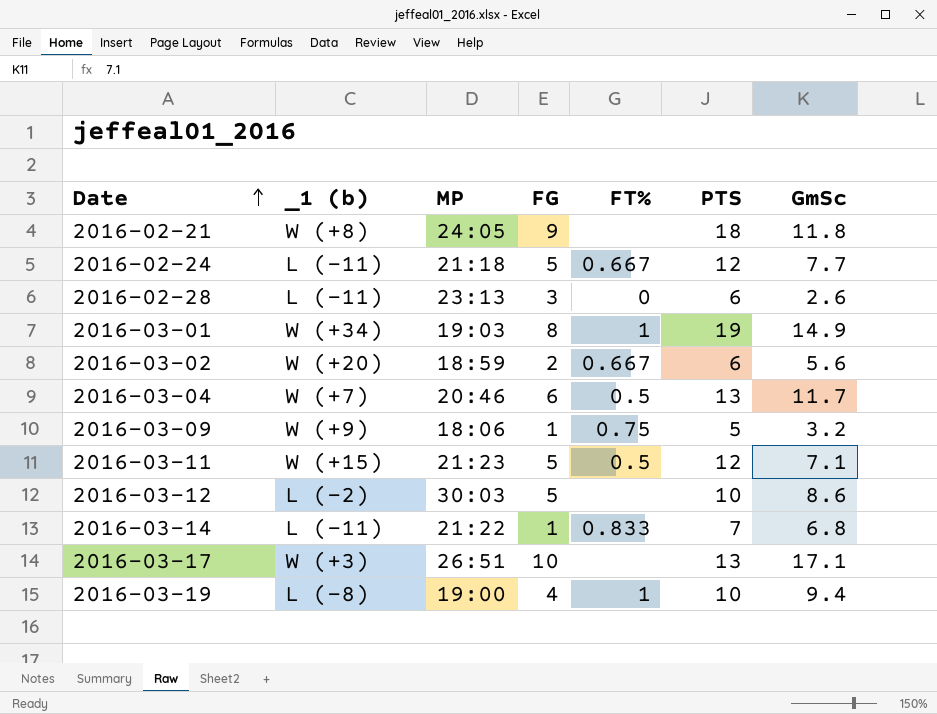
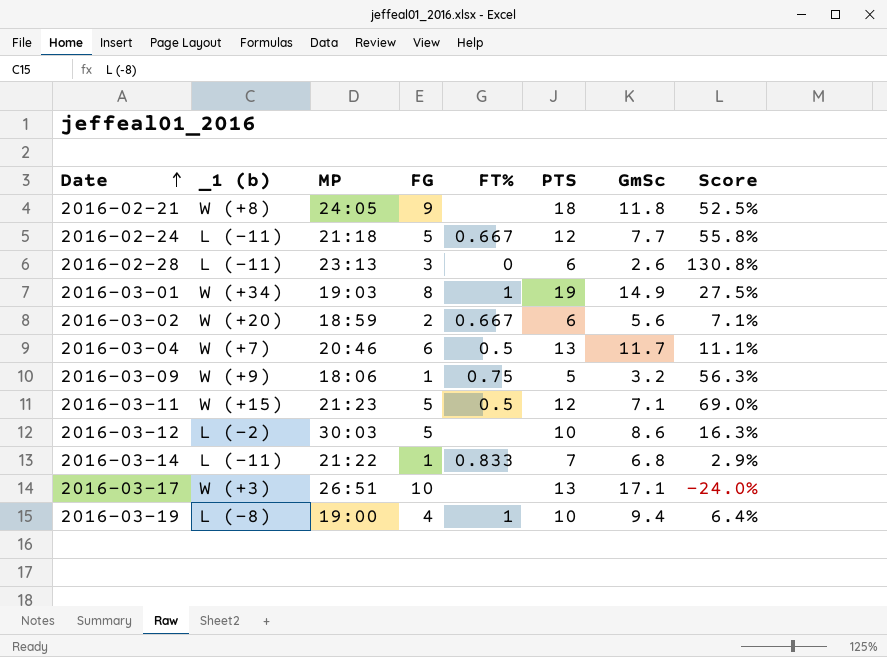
column Score | formula: none -> ([PTS] - [GmSc]) / [GmSc]

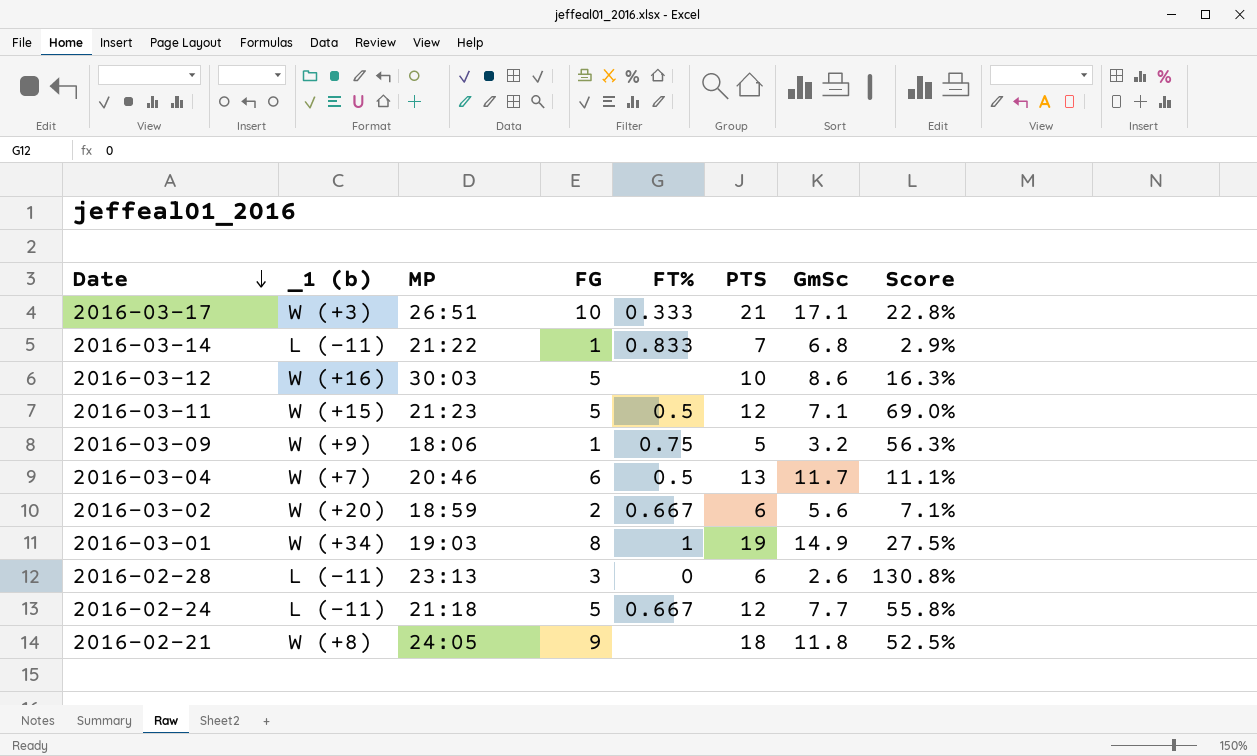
row order: Date ascending -> Date descending
row 2016-03-19: L (-8) | 19:00 | 4 | 1 | 10 | 9.4 | 6.4% -> none
2016-03-17 | FT%: none -> 0.333
2016-03-17 | PTS: 13 -> 21
2016-03-17 | Score: -24.0% -> 22.8%
2016-03-12 | _1 (b): L (-2) -> W (+16)

